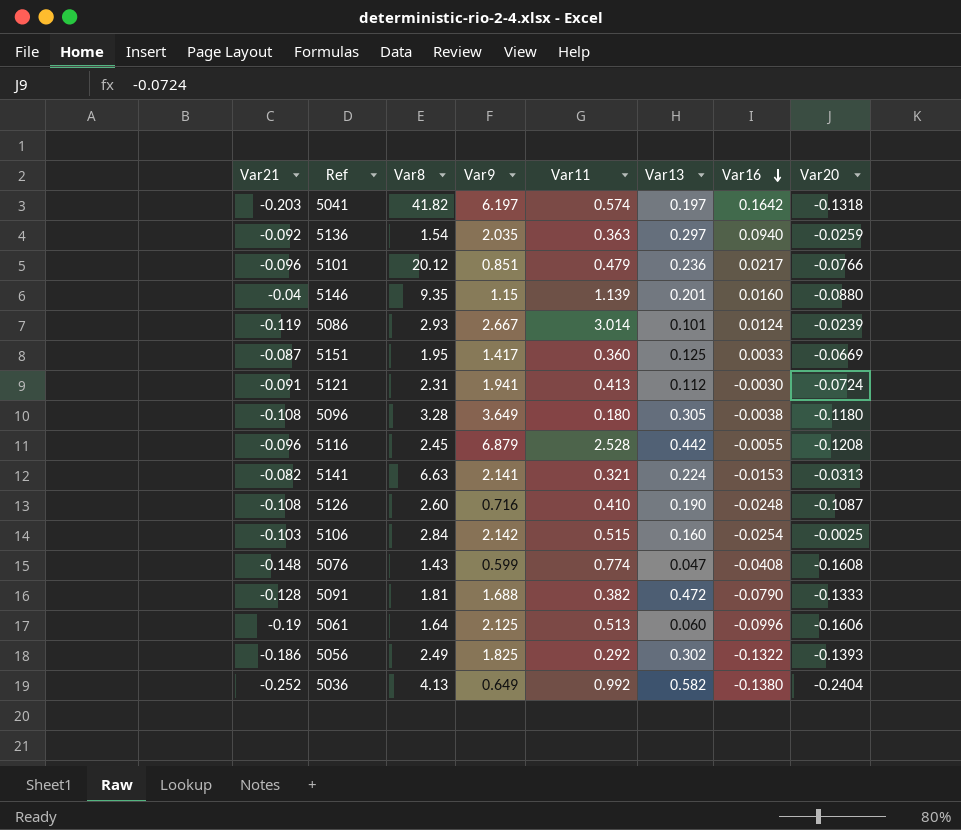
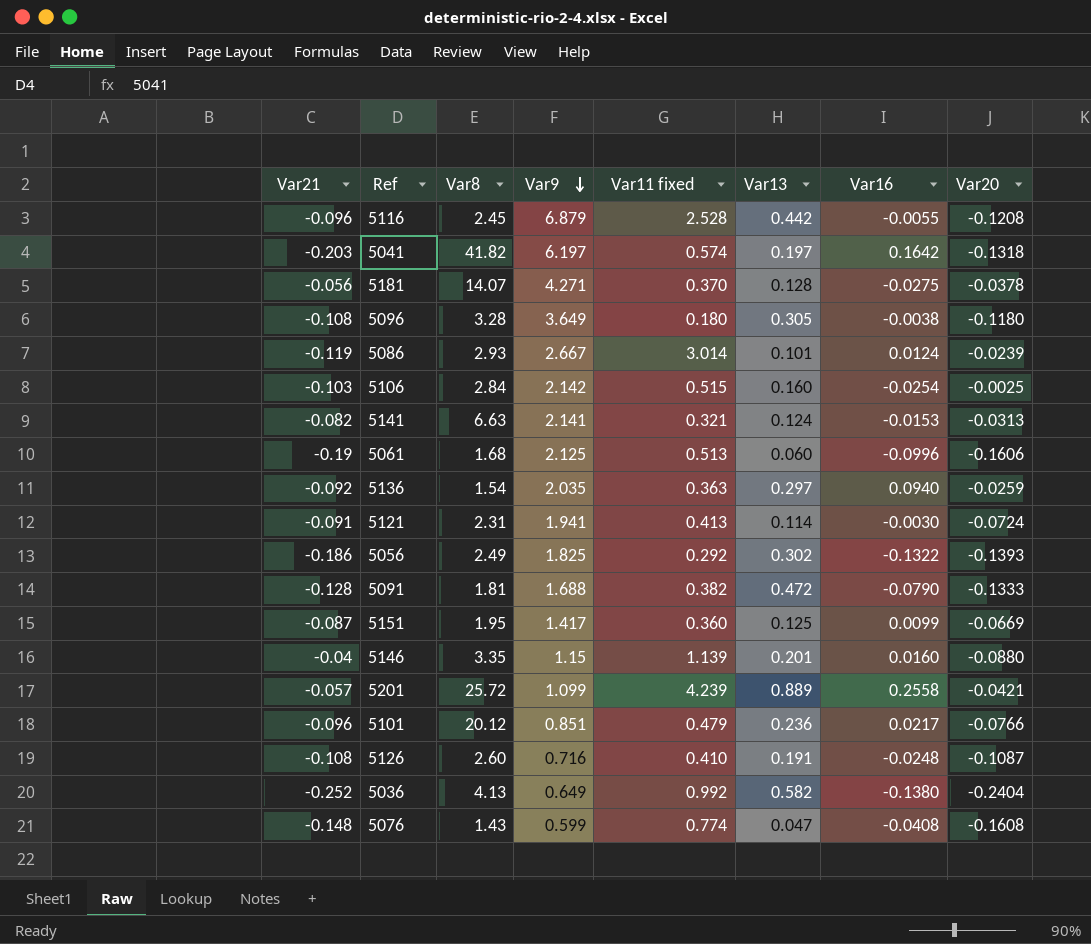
row order: Var16 descending -> Var9 descending
column name: Var11 -> Var11 fixed
row 5181: none -> -0.056 | 14.07 | 4.271 | 0.370 | 0.128 | -0.0275 | -0.0378
5141 | Var13: 0.224 -> 0.124
5061 | Var8: 1.64 -> 1.68
5121 | Var13: 0.112 -> 0.114
5151 | Var16: 0.0033 -> 0.0099
5146 | Var8: 9.35 -> 3.35
row 5201: none -> -0.057 | 25.72 | 1.099 | 4.239 | 0.889 | 0.2558 | -0.0421
5126 | Var13: 0.190 -> 0.191

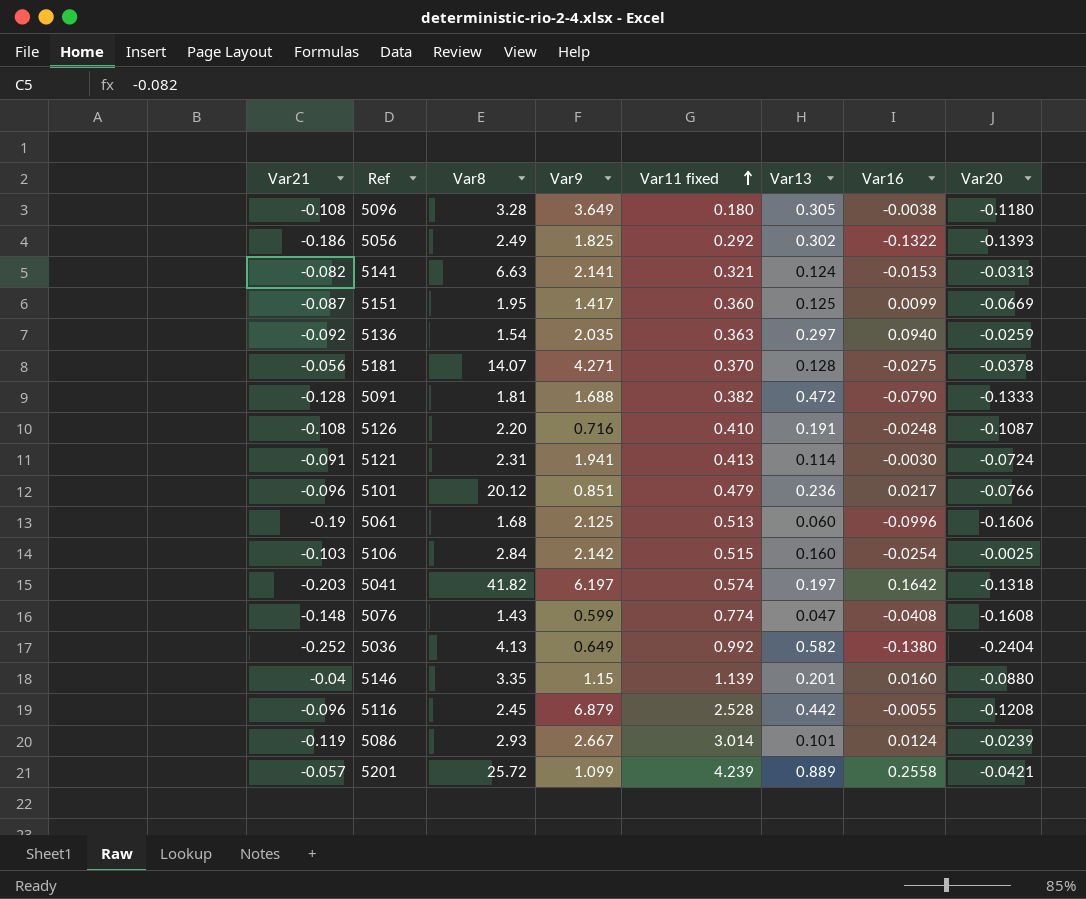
row order: Var9 descending -> Var11 fixed ascending
5126 | Var8: 2.60 -> 2.20

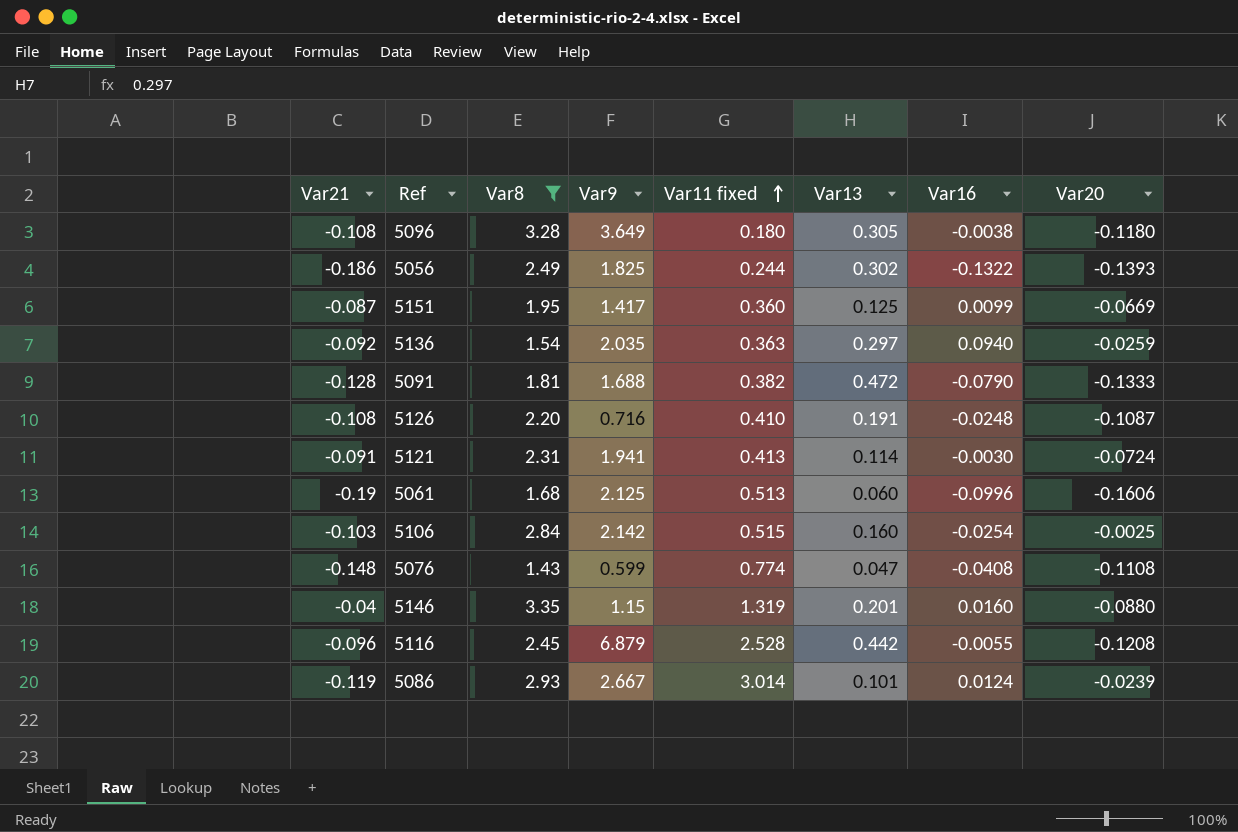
filter: none -> Var8 <= 3.35
5056 | Var11 fixed: 0.292 -> 0.244
5076 | Var20: -0.1608 -> -0.1108
5146 | Var11 fixed: 1.139 -> 1.319

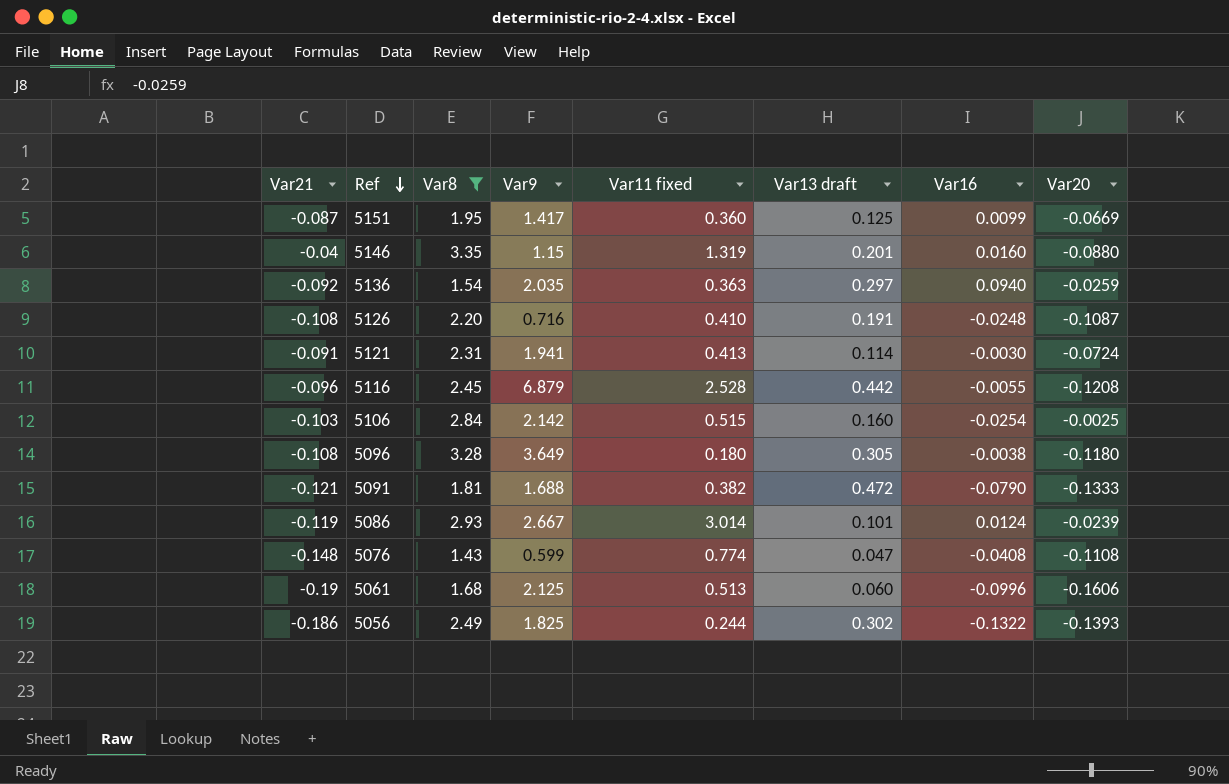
row order: Var11 fixed ascending -> Ref descending
column name: Var13 -> Var13 draft
5091 | Var21: -0.128 -> -0.121

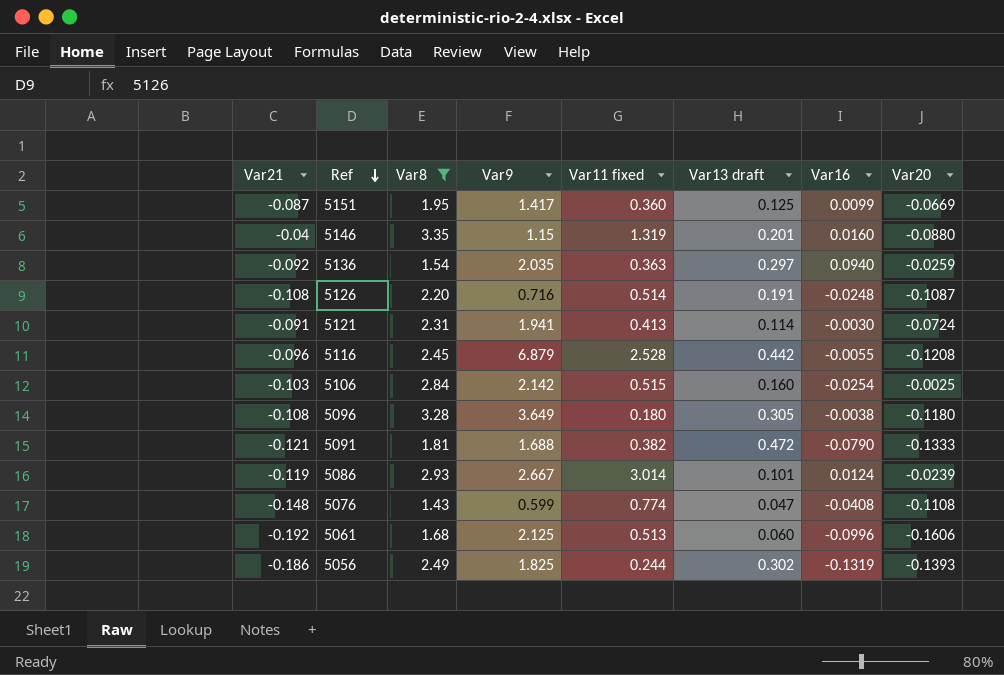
5126 | Var11 fixed: 0.410 -> 0.514
5061 | Var21: -0.19 -> -0.192
5056 | Var16: -0.1322 -> -0.1319

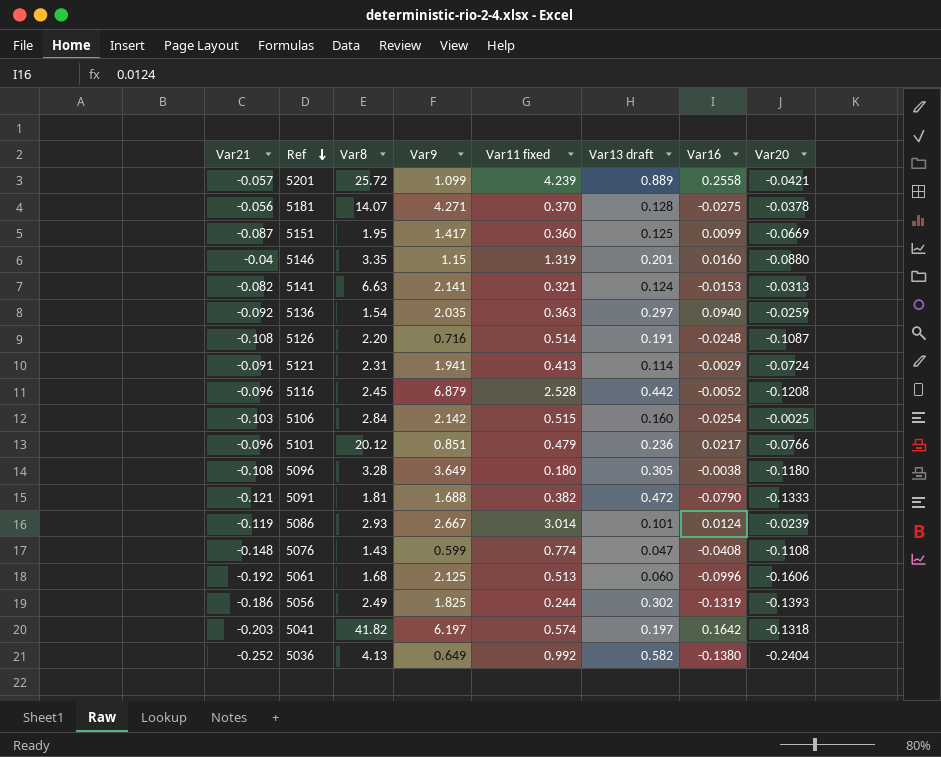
filter: Var8 <= 3.35 -> none
5121 | Var16: -0.0030 -> -0.0029
5116 | Var16: -0.0055 -> -0.0052

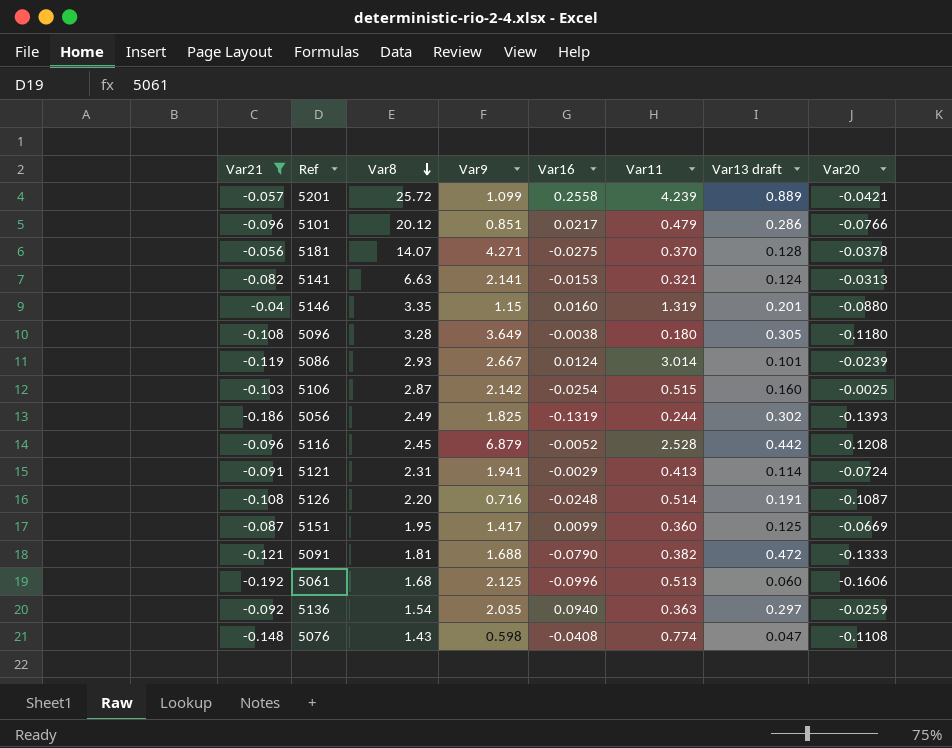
filter: none -> Var21 >= -0.192
row order: Ref descending -> Var8 descending
column Var16 | position: 7 -> 5
column name: Var11 fixed -> Var11
5101 | Var13 draft: 0.236 -> 0.286
5106 | Var8: 2.84 -> 2.87
5076 | Var9: 0.599 -> 0.598

